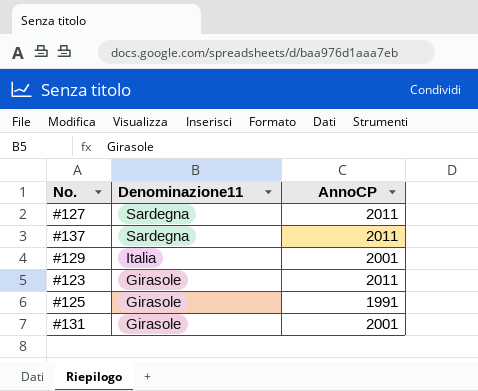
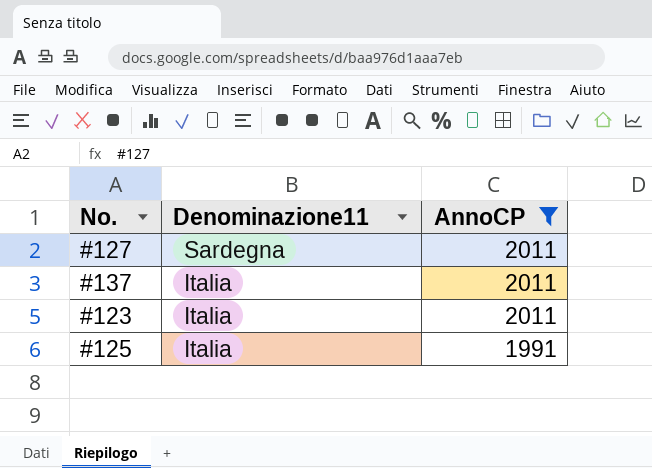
filter: none -> AnnoCP != 2001
#137 | Denominazione11: Sardegna -> Italia
#123 | Denominazione11: Girasole -> Italia
#125 | Denominazione11: Girasole -> Italia

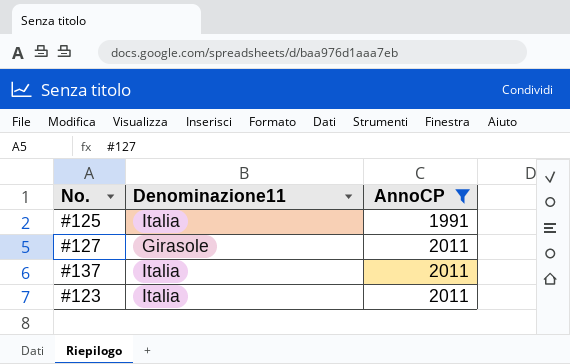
row order: Denominazione11 descending -> AnnoCP ascending
#127 | Denominazione11: Sardegna -> Girasole

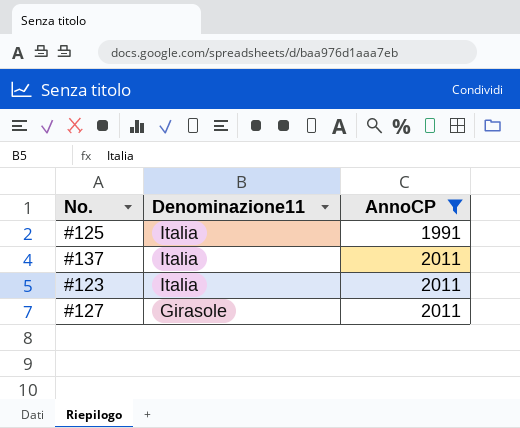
row order: AnnoCP ascending -> Denominazione11 descending

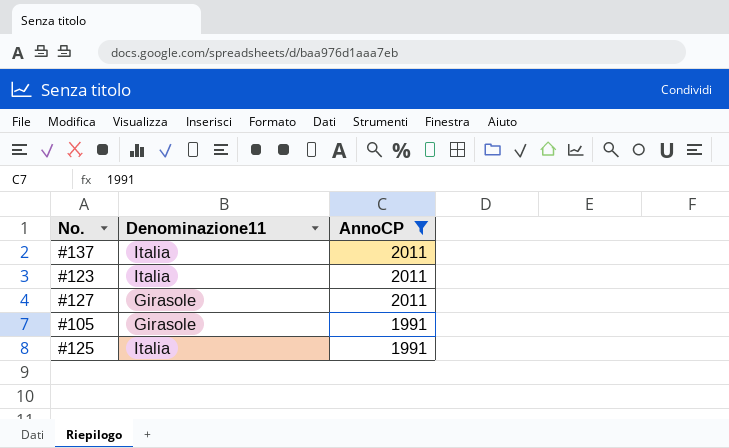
row order: Denominazione11 descending -> AnnoCP descending
row #105: none -> Girasole | 1991

